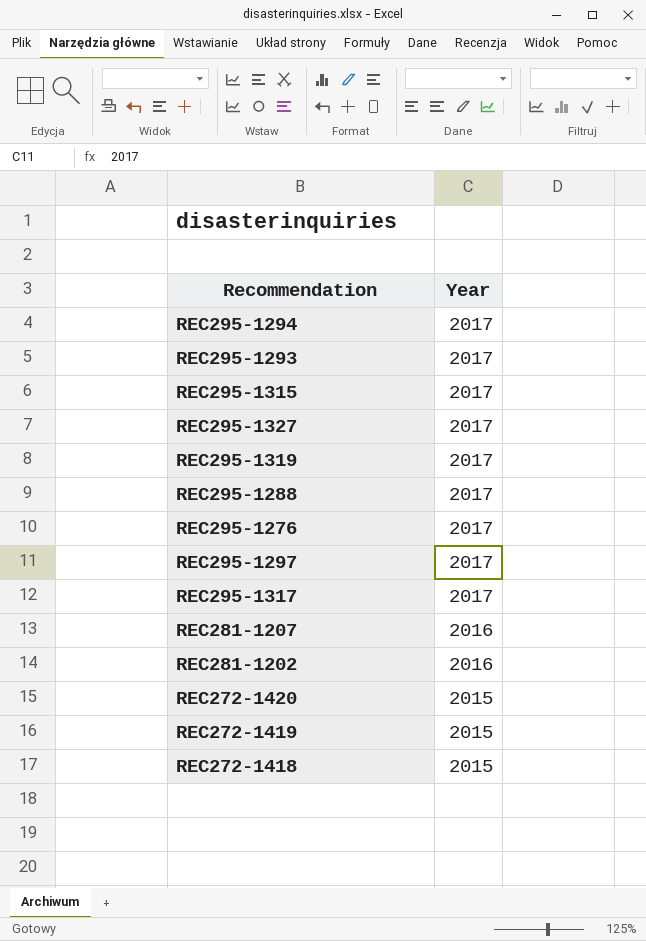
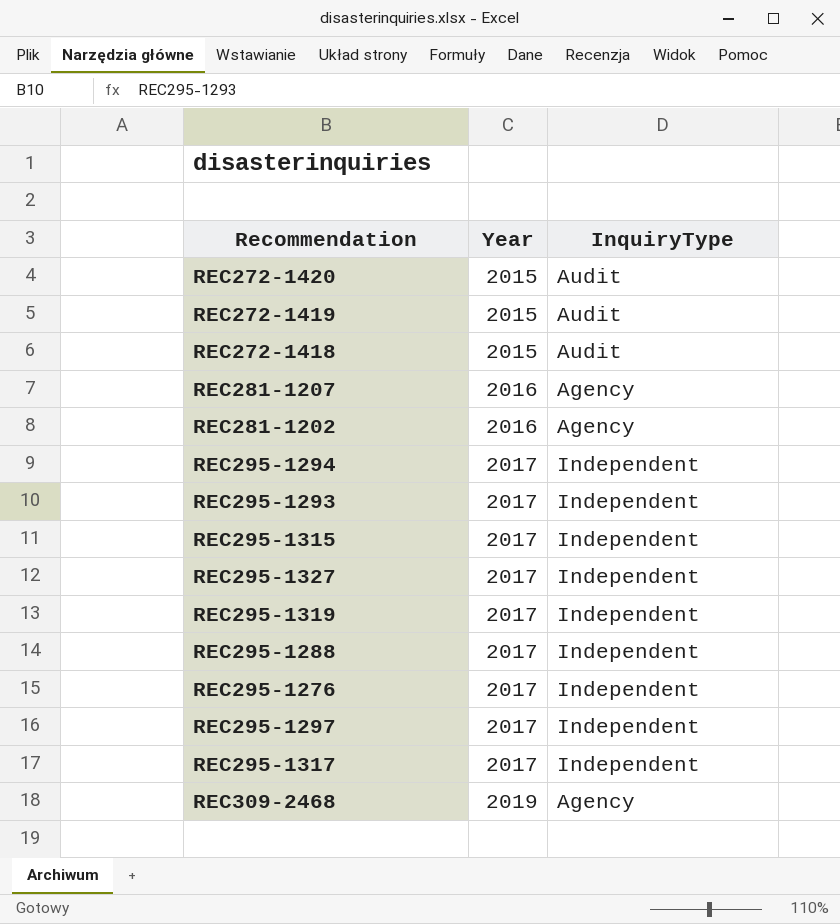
row order: Year descending -> Year ascending
column InquiryType | position: none -> 3
row REC309-2468: none -> 2019 | Agency

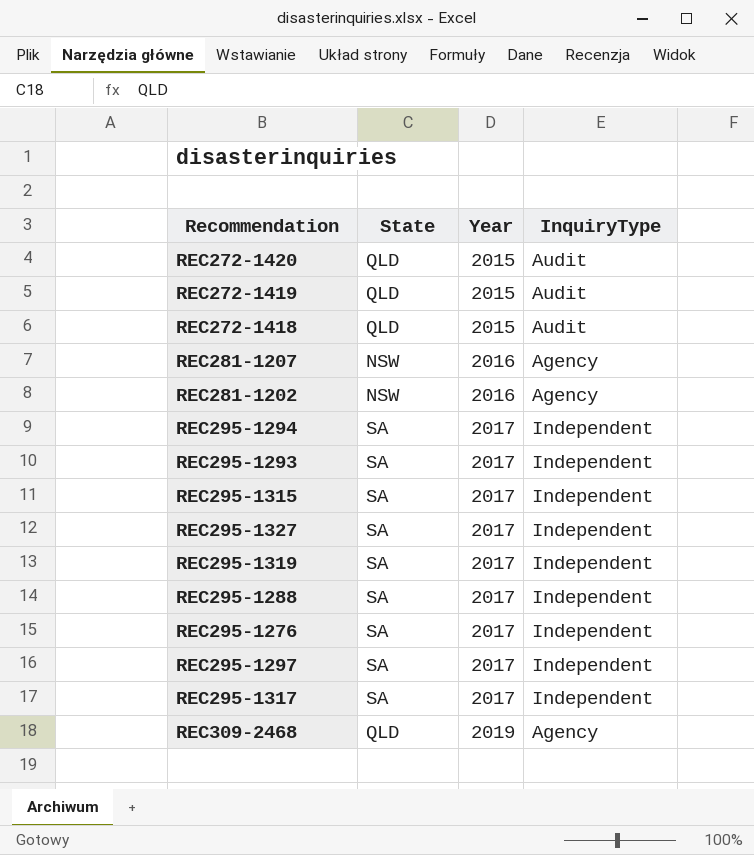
column State | position: none -> 2

